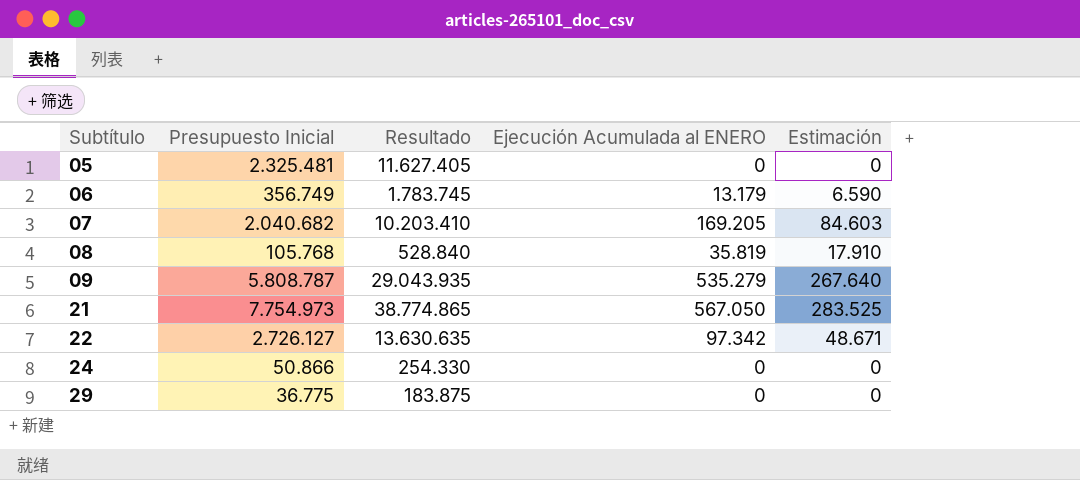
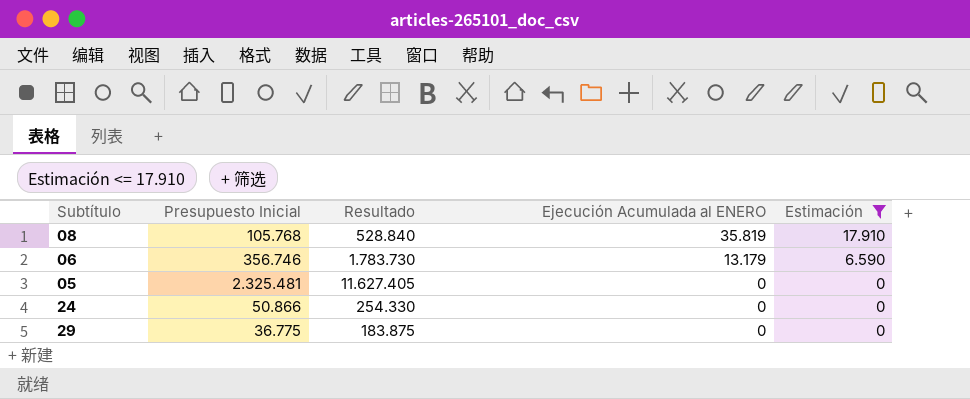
filter: none -> Estimación <= 17.910
row order: Subtítulo ascending -> Ejecución Acumulada al ENERO descending
06 | Presupuesto Inicial: 356.749 -> 356.746
06 | Resultado: 1.783.745 -> 1.783.730

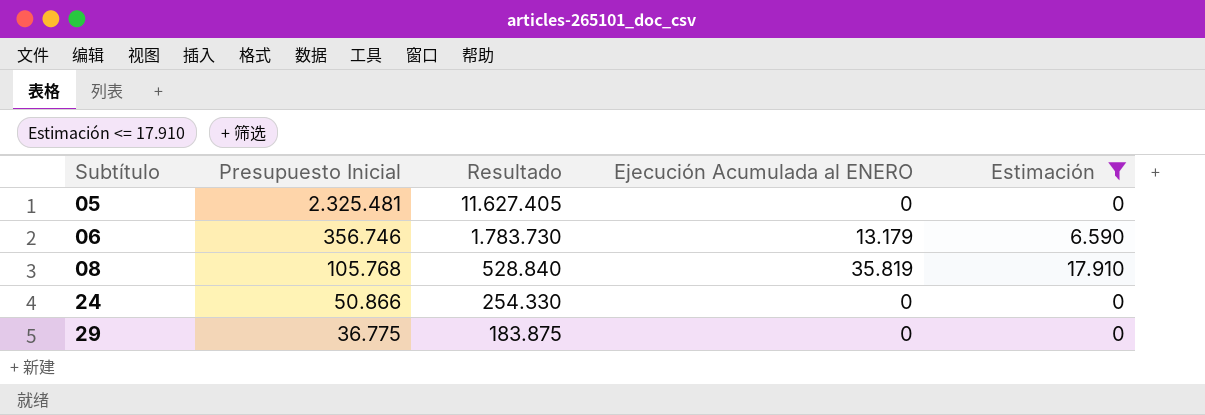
row order: Ejecución Acumulada al ENERO descending -> Subtítulo ascending

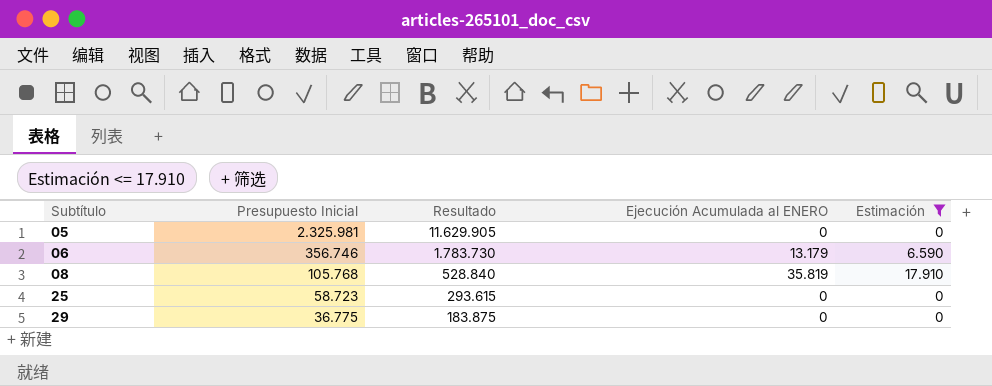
row 24: 50.866 | 254.330 | 0 | 0 -> none
05 | Presupuesto Inicial: 2.325.481 -> 2.325.981
05 | Resultado: 11.627.405 -> 11.629.905
row 25: none -> 58.723 | 293.615 | 0 | 0

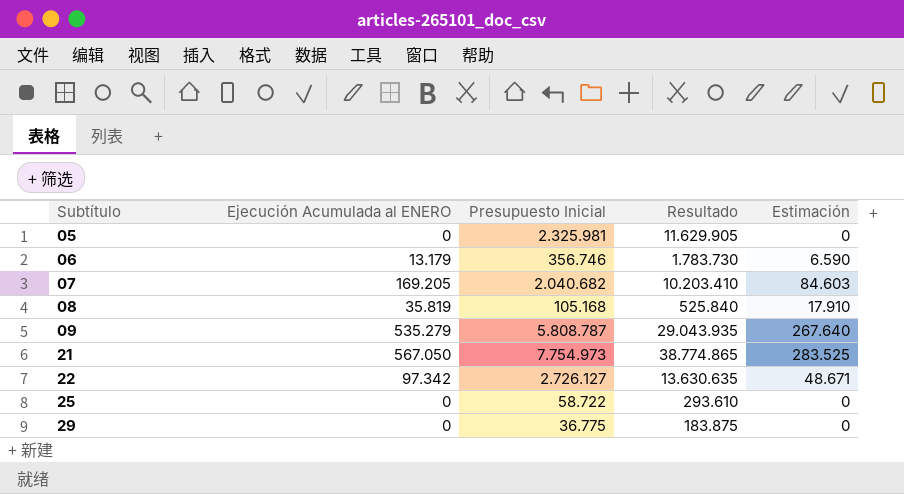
filter: Estimación <= 17.910 -> none
column Ejecución Acumulada al ENERO | position: 4 -> 2
08 | Presupuesto Inicial: 105.768 -> 105.168
08 | Resultado: 528.840 -> 525.840
25 | Presupuesto Inicial: 58.723 -> 58.722
25 | Resultado: 293.615 -> 293.610

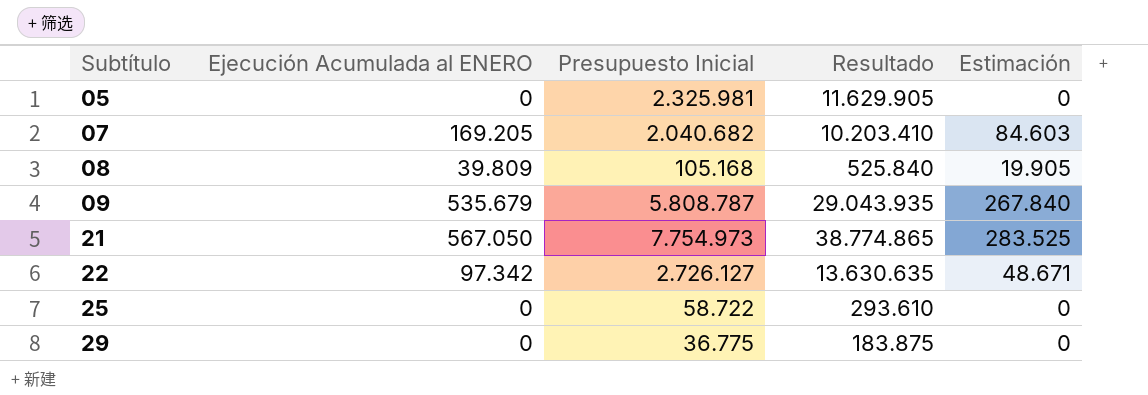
row 06: 13.179 | 356.746 | 1.783.730 | 6.590 -> none
08 | Ejecución Acumulada al ENERO: 35.819 -> 39.809
08 | Estimación: 17.910 -> 19.905
09 | Ejecución Acumulada al ENERO: 535.279 -> 535.679
09 | Estimación: 267.640 -> 267.840

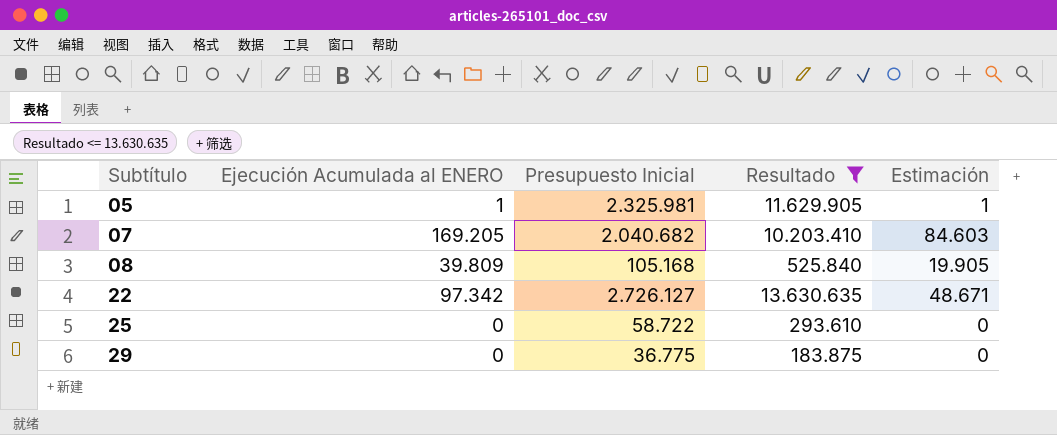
filter: none -> Resultado <= 13.630.635
05 | Ejecución Acumulada al ENERO: 0 -> 1
05 | Estimación: 0 -> 1

